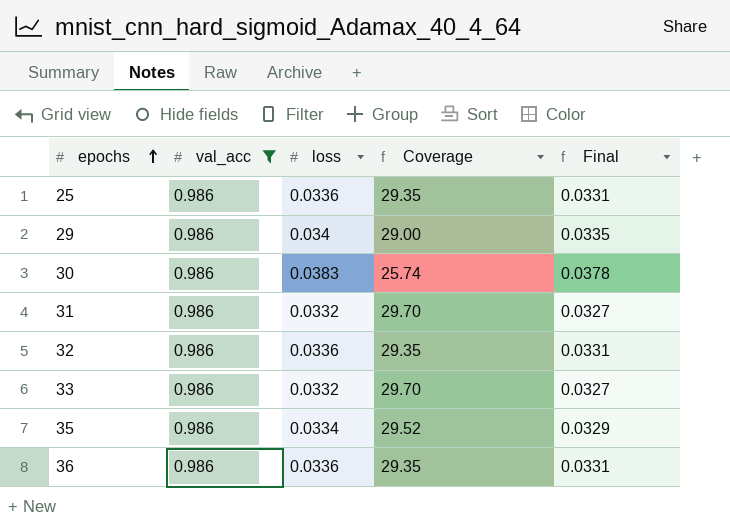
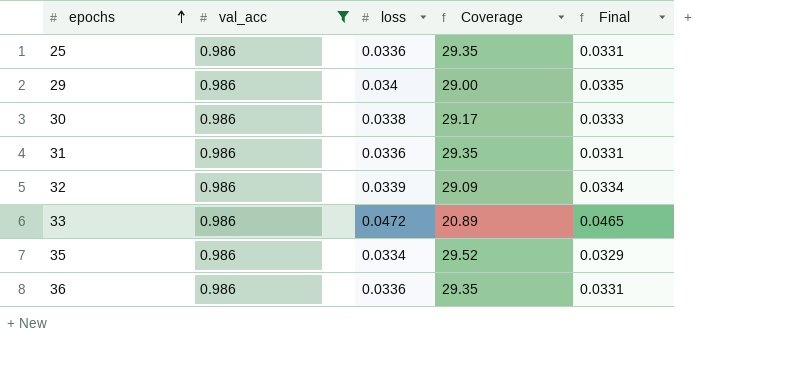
30 | loss: 0.0383 -> 0.0338
30 | Coverage: 25.74 -> 29.17
30 | Final: 0.0378 -> 0.0333
31 | loss: 0.0332 -> 0.0336
31 | Coverage: 29.70 -> 29.35
31 | Final: 0.0327 -> 0.0331
32 | loss: 0.0336 -> 0.0339
32 | Coverage: 29.35 -> 29.09
32 | Final: 0.0331 -> 0.0334
33 | loss: 0.0332 -> 0.0472
33 | Coverage: 29.70 -> 20.89
33 | Final: 0.0327 -> 0.0465

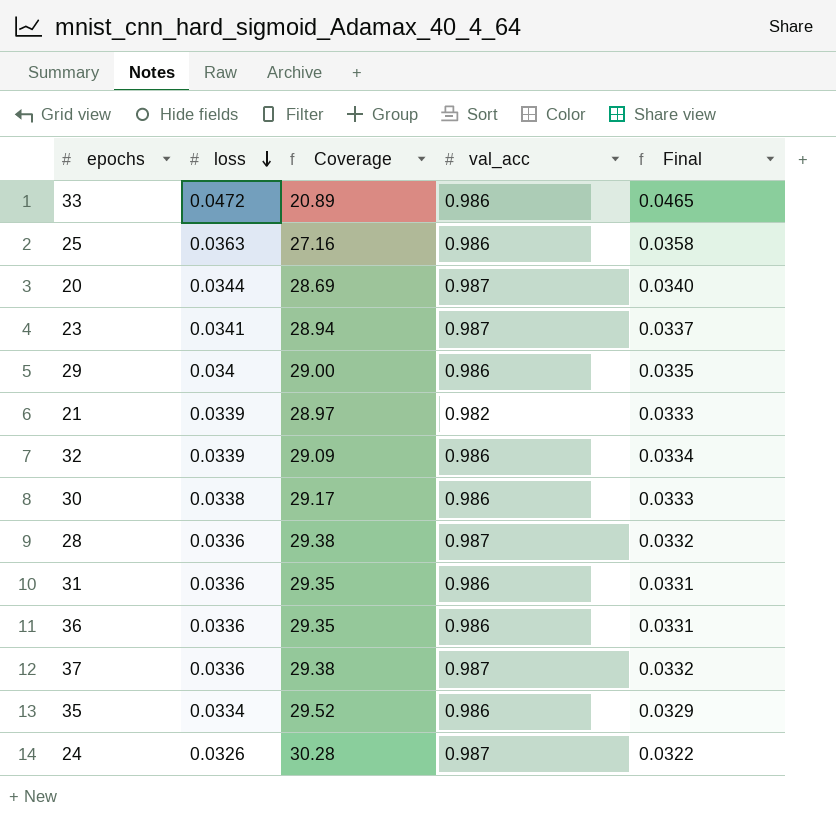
filter: val_acc = 0.986 -> none
row order: epochs ascending -> loss descending
column val_acc | position: 2 -> 4
25 | loss: 0.0336 -> 0.0363
25 | Coverage: 29.35 -> 27.16
25 | Final: 0.0331 -> 0.0358

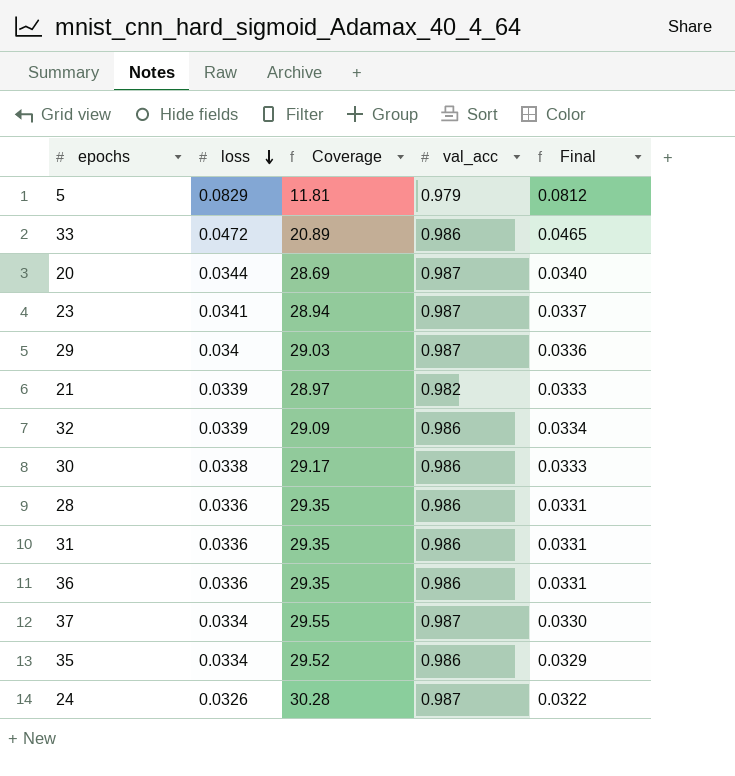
row 25: 0.0363 | 27.16 | 0.986 | 0.0358 -> none
row 5: none -> 0.0829 | 11.81 | 0.979 | 0.0812
29 | Coverage: 29.00 -> 29.03
29 | val_acc: 0.986 -> 0.987
29 | Final: 0.0335 -> 0.0336
28 | Coverage: 29.38 -> 29.35
28 | val_acc: 0.987 -> 0.986
28 | Final: 0.0332 -> 0.0331
37 | loss: 0.0336 -> 0.0334
37 | Coverage: 29.38 -> 29.55
37 | Final: 0.0332 -> 0.0330

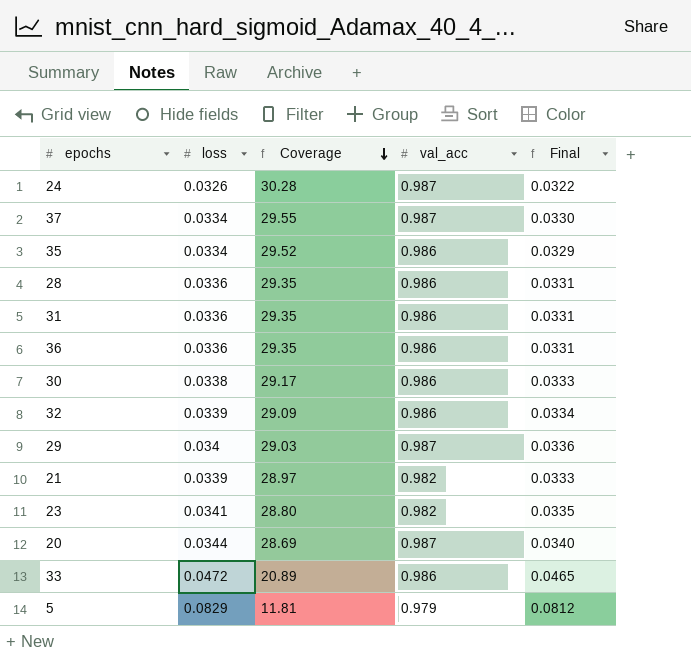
row order: loss descending -> Coverage descending
23 | Coverage: 28.94 -> 28.80
23 | val_acc: 0.987 -> 0.982
23 | Final: 0.0337 -> 0.0335

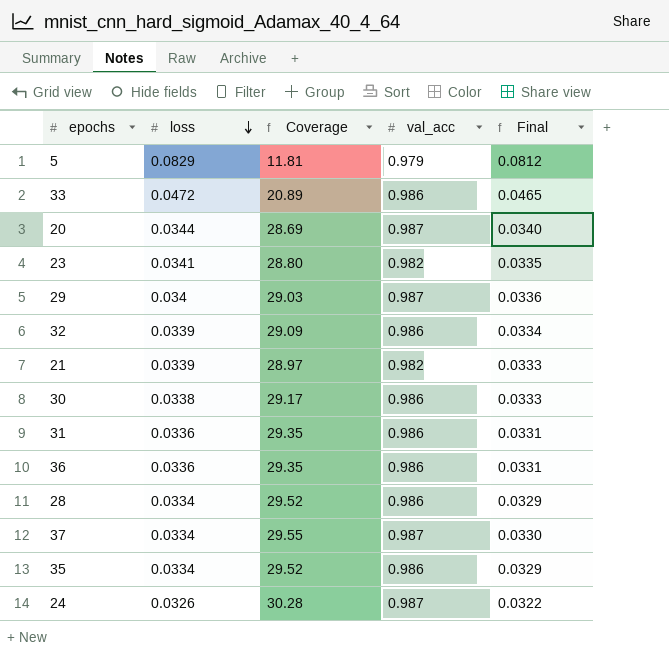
row order: Coverage descending -> loss descending
28 | loss: 0.0336 -> 0.0334
28 | Coverage: 29.35 -> 29.52
28 | Final: 0.0331 -> 0.0329

